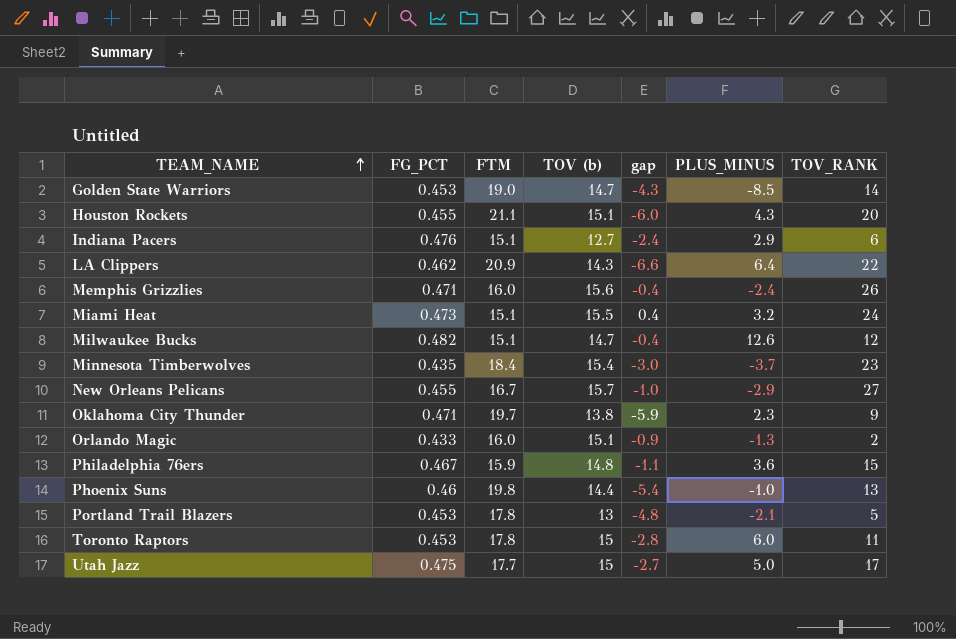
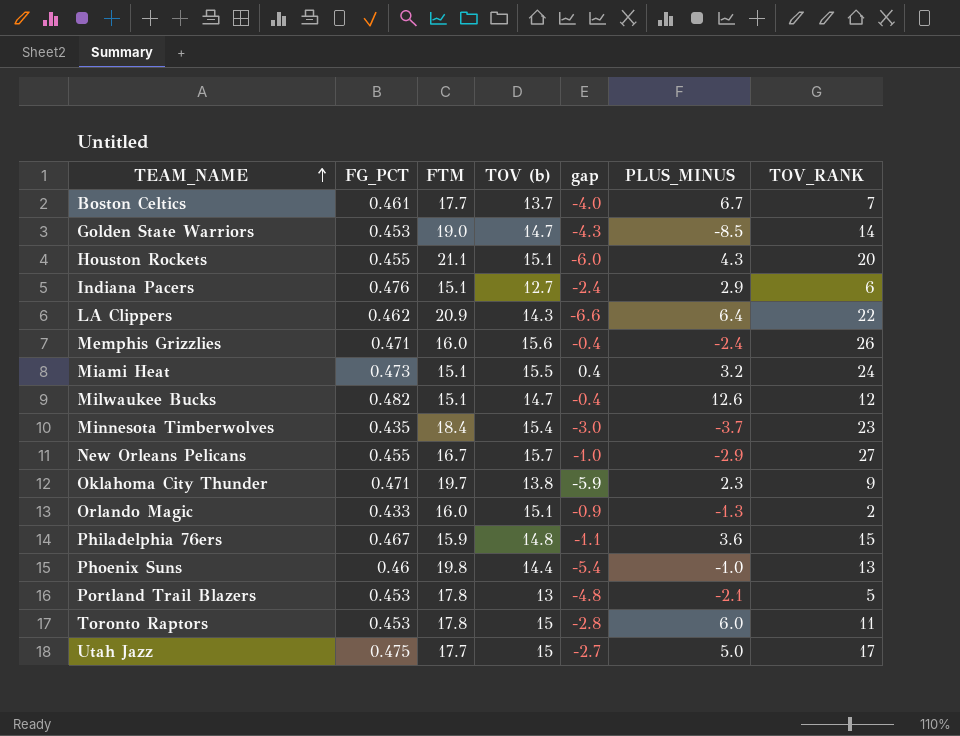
row Boston Celtics: none -> 0.461 | 17.7 | 13.7 | -4.0 | 6.7 | 7

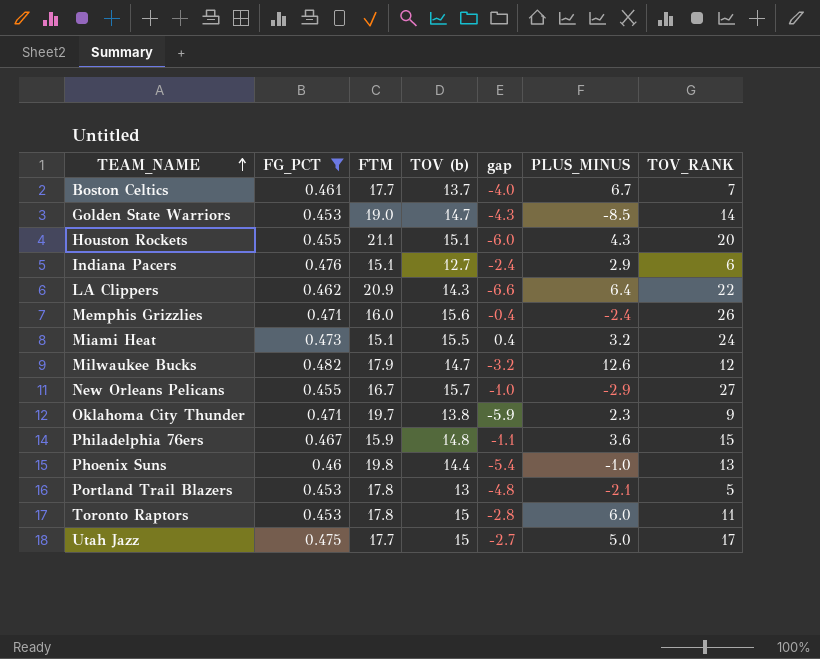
filter: none -> FG_PCT >= 0.453
Milwaukee Bucks | FTM: 15.1 -> 17.9
Milwaukee Bucks | gap: -0.4 -> -3.2

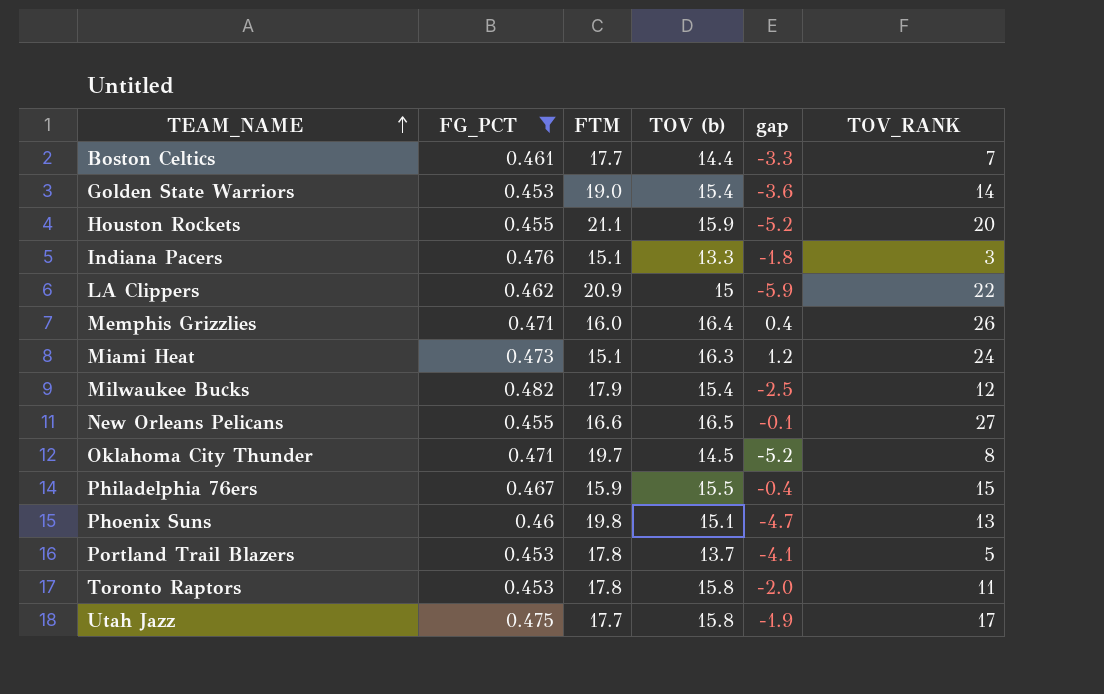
column PLUS_MINUS | position: 6 -> none
Boston Celtics | TOV (b): 13.7 -> 14.4
Boston Celtics | gap: -4.0 -> -3.3
Golden State Warriors | TOV (b): 14.7 -> 15.4
Golden State Warriors | gap: -4.3 -> -3.6
Houston Rockets | TOV (b): 15.1 -> 15.9
Houston Rockets | gap: -6.0 -> -5.2
Indiana Pacers | TOV (b): 12.7 -> 13.3
Indiana Pacers | gap: -2.4 -> -1.8
Indiana Pacers | TOV_RANK: 6 -> 3
LA Clippers | TOV (b): 14.3 -> 15
LA Clippers | gap: -6.6 -> -5.9
Memphis Grizzlies | TOV (b): 15.6 -> 16.4
Memphis Grizzlies | gap: -0.4 -> 0.4
Miami Heat | TOV (b): 15.5 -> 16.3
Miami Heat | gap: 0.4 -> 1.2
Milwaukee Bucks | TOV (b): 14.7 -> 15.4
Milwaukee Bucks | gap: -3.2 -> -2.5
New Orleans Pelicans | FTM: 16.7 -> 16.6
New Orleans Pelicans | TOV (b): 15.7 -> 16.5
New Orleans Pelicans | gap: -1.0 -> -0.1
Oklahoma City Thunder | TOV (b): 13.8 -> 14.5
Oklahoma City Thunder | gap: -5.9 -> -5.2
Oklahoma City Thunder | TOV_RANK: 9 -> 8
Philadelphia 76ers | TOV (b): 14.8 -> 15.5
Philadelphia 76ers | gap: -1.1 -> -0.4
Phoenix Suns | TOV (b): 14.4 -> 15.1
Phoenix Suns | gap: -5.4 -> -4.7
Portland Trail Blazers | TOV (b): 13 -> 13.7
Portland Trail Blazers | gap: -4.8 -> -4.1
Toronto Raptors | TOV (b): 15 -> 15.8
Toronto Raptors | gap: -2.8 -> -2.0
Utah Jazz | TOV (b): 15 -> 15.8
Utah Jazz | gap: -2.7 -> -1.9

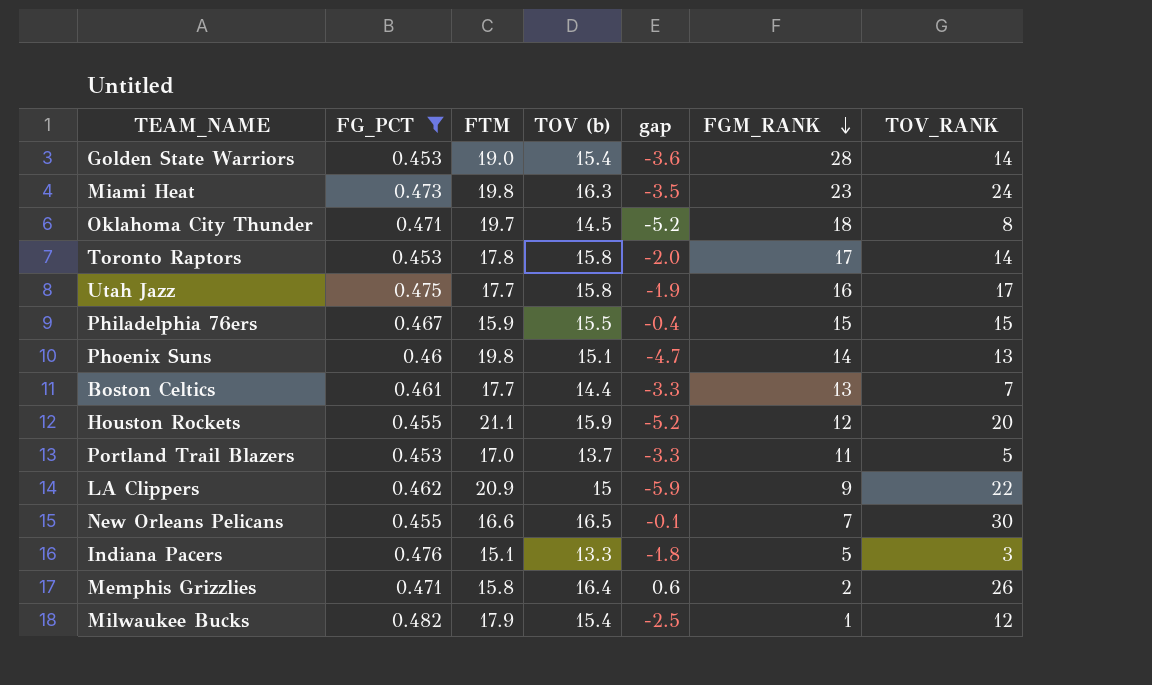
row order: TEAM_NAME ascending -> FGM_RANK descending
column FGM_RANK | position: none -> 6
Miami Heat | FTM: 15.1 -> 19.8
Miami Heat | gap: 1.2 -> -3.5
Toronto Raptors | TOV_RANK: 11 -> 14
Portland Trail Blazers | FTM: 17.8 -> 17.0
Portland Trail Blazers | gap: -4.1 -> -3.3
New Orleans Pelicans | TOV_RANK: 27 -> 30
Memphis Grizzlies | FTM: 16.0 -> 15.8
Memphis Grizzlies | gap: 0.4 -> 0.6

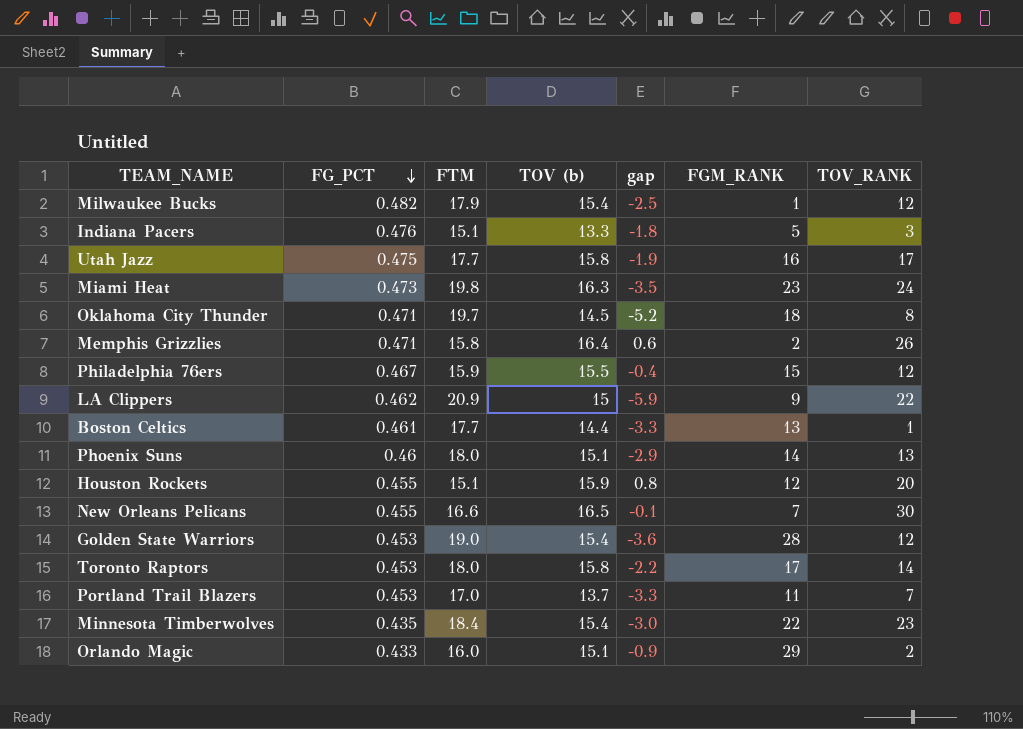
filter: FG_PCT >= 0.453 -> none
row order: FGM_RANK descending -> FG_PCT descending
Philadelphia 76ers | TOV_RANK: 15 -> 12
Boston Celtics | TOV_RANK: 7 -> 1
Phoenix Suns | FTM: 19.8 -> 18.0
Phoenix Suns | gap: -4.7 -> -2.9
Houston Rockets | FTM: 21.1 -> 15.1
Houston Rockets | gap: -5.2 -> 0.8
Golden State Warriors | TOV_RANK: 14 -> 12
Toronto Raptors | FTM: 17.8 -> 18.0
Toronto Raptors | gap: -2.0 -> -2.2
Portland Trail Blazers | TOV_RANK: 5 -> 7

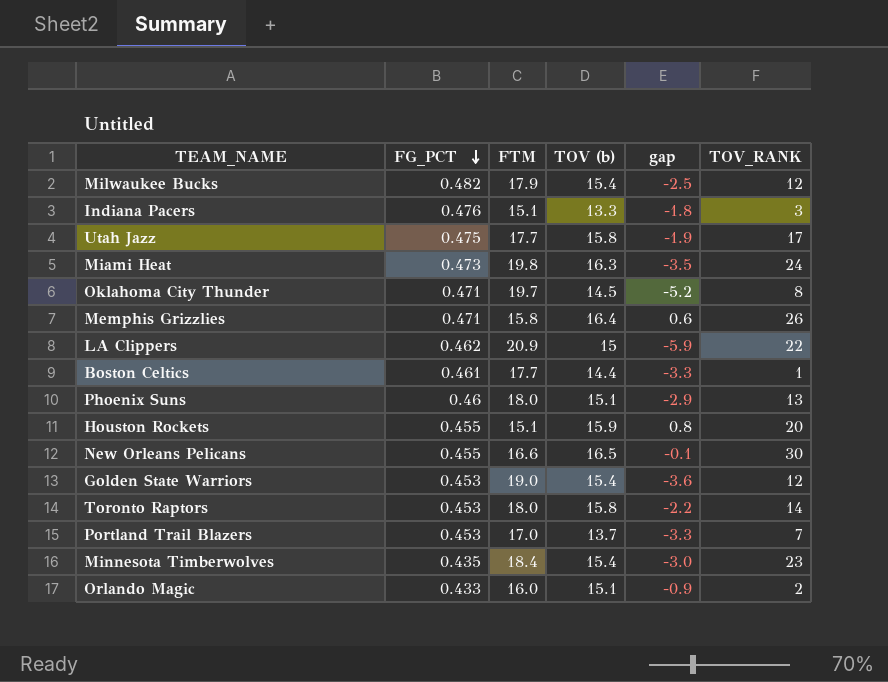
column FGM_RANK | position: 6 -> none
row Philadelphia 76ers: 0.467 | 15.9 | 15.5 | -0.4 | 15 | 12 -> none

